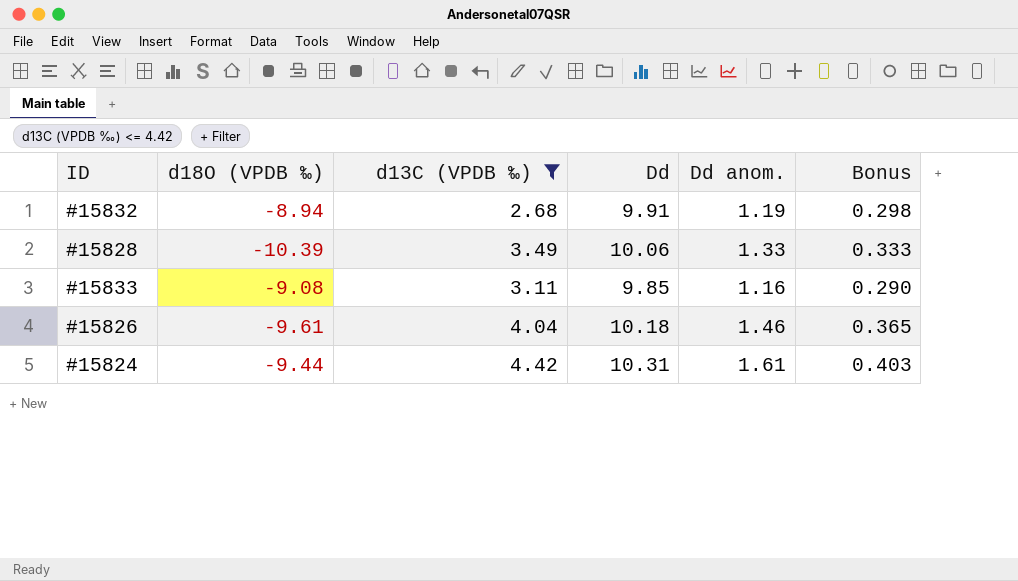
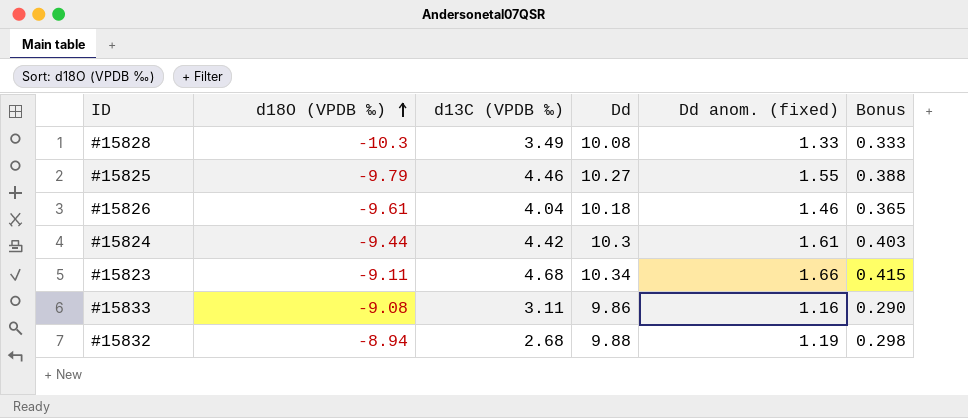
filter: d13C (VPDB ‰) <= 4.42 -> none
row order: none -> d18O (VPDB ‰) ascending
column name: Dd anom. -> Dd anom. (fixed)
#15828 | d18O (VPDB ‰): -10.39 -> -10.3
#15828 | Dd: 10.06 -> 10.08
#15824 | Dd: 10.31 -> 10.3
#15833 | Dd: 9.85 -> 9.86
#15832 | Dd: 9.91 -> 9.88

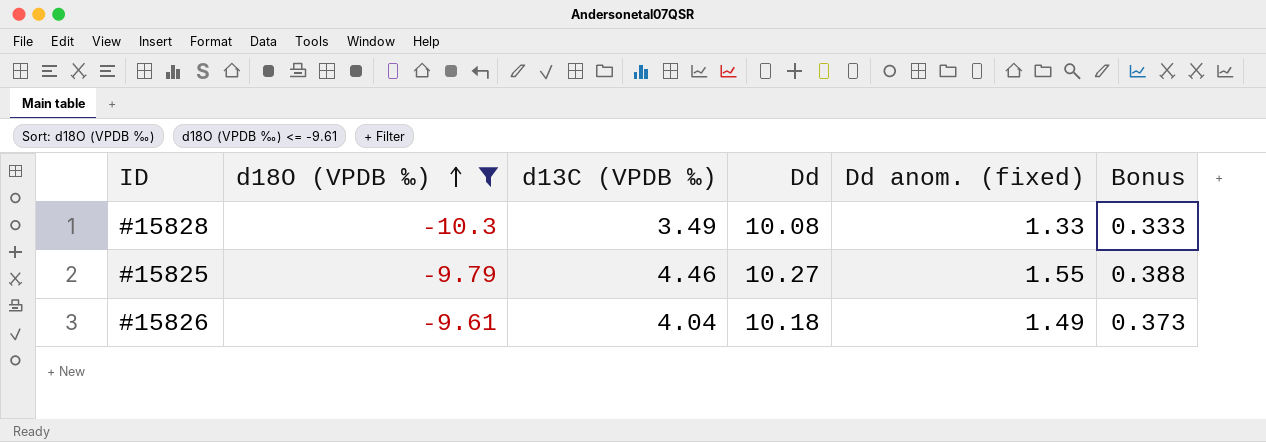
filter: none -> d18O (VPDB ‰) <= -9.61
#15826 | Dd anom. (fixed): 1.46 -> 1.49
#15826 | Bonus: 0.365 -> 0.373

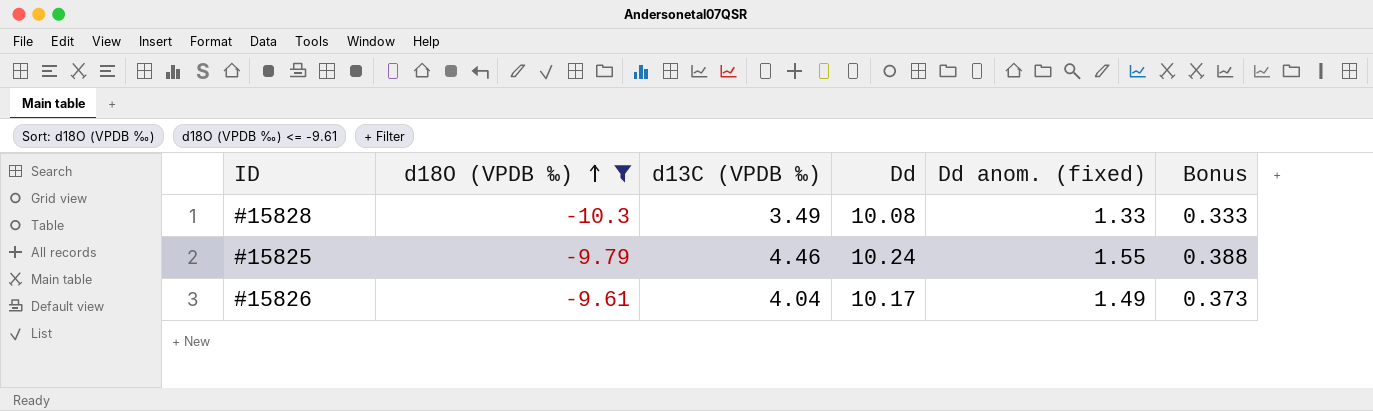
#15825 | Dd: 10.27 -> 10.24
#15826 | Dd: 10.18 -> 10.17

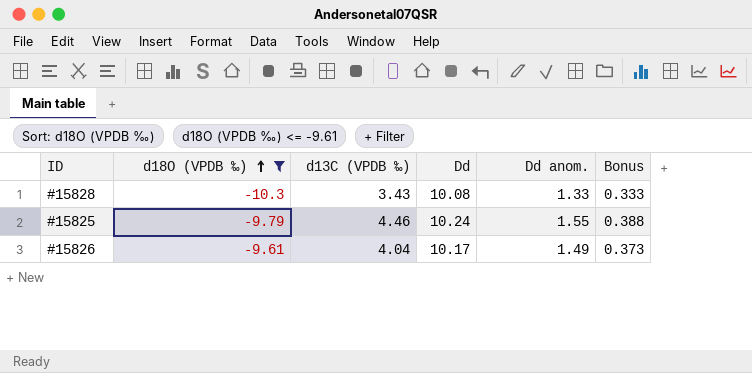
column name: Dd anom. (fixed) -> Dd anom.
#15828 | d13C (VPDB ‰): 3.49 -> 3.43

